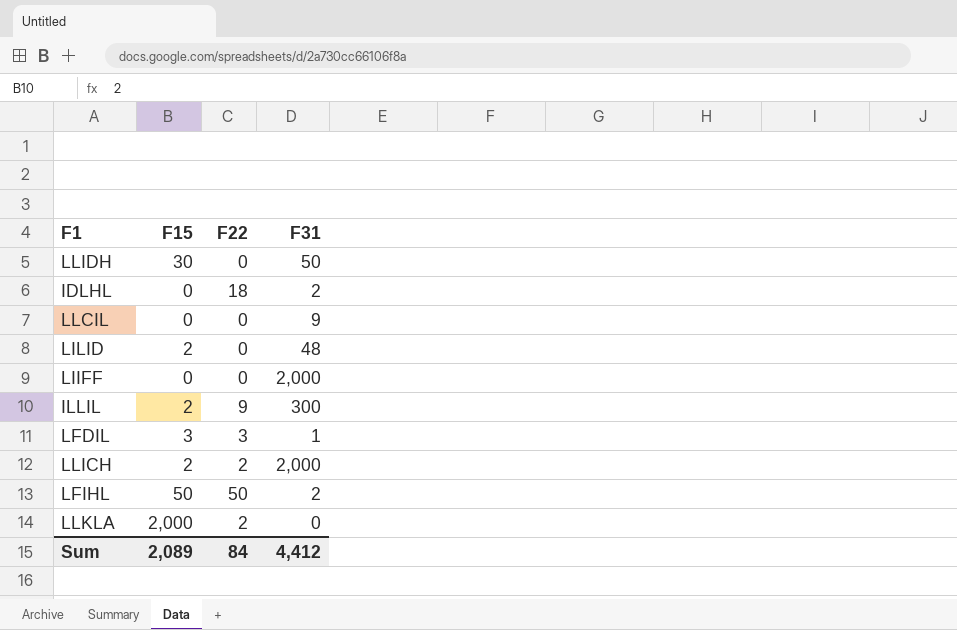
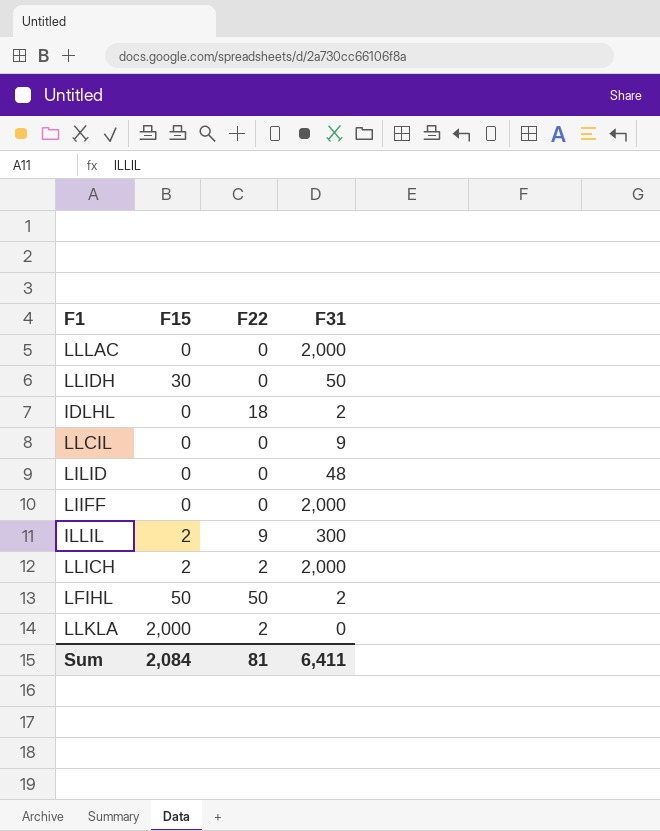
row LFDIL: 3 | 3 | 1 -> none
row LLLAC: none -> 0 | 0 | 2,000
LILID | F15: 2 -> 0
Sum | F15: 2,089 -> 2,084
Sum | F22: 84 -> 81
Sum | F31: 4,412 -> 6,411

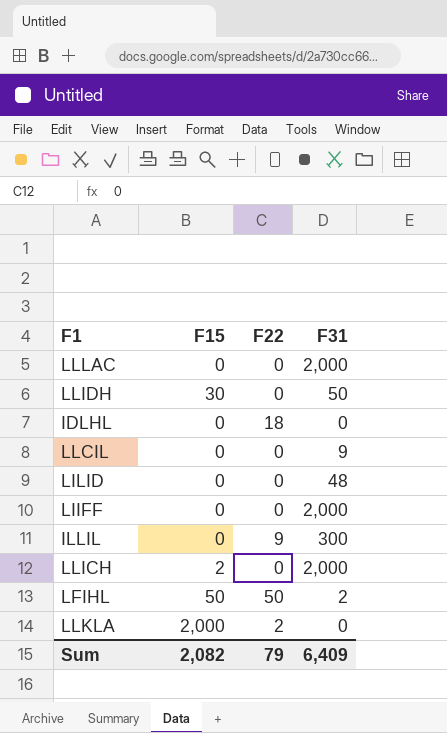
IDLHL | F31: 2 -> 0
ILLIL | F15: 2 -> 0
LLICH | F22: 2 -> 0
Sum | F15: 2,084 -> 2,082
Sum | F22: 81 -> 79
Sum | F31: 6,411 -> 6,409

